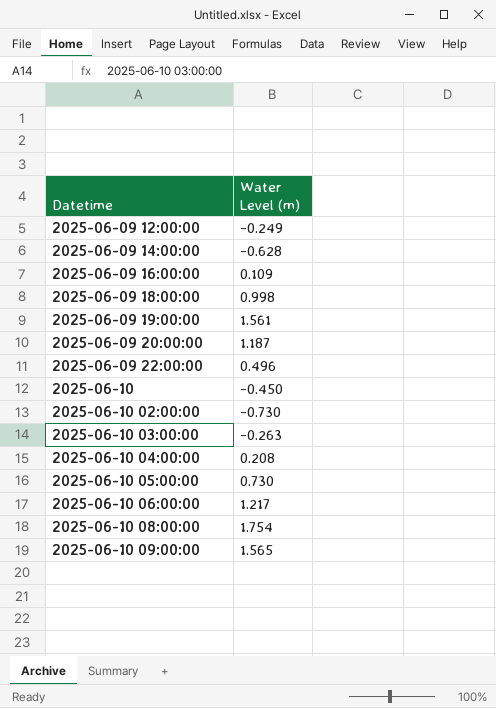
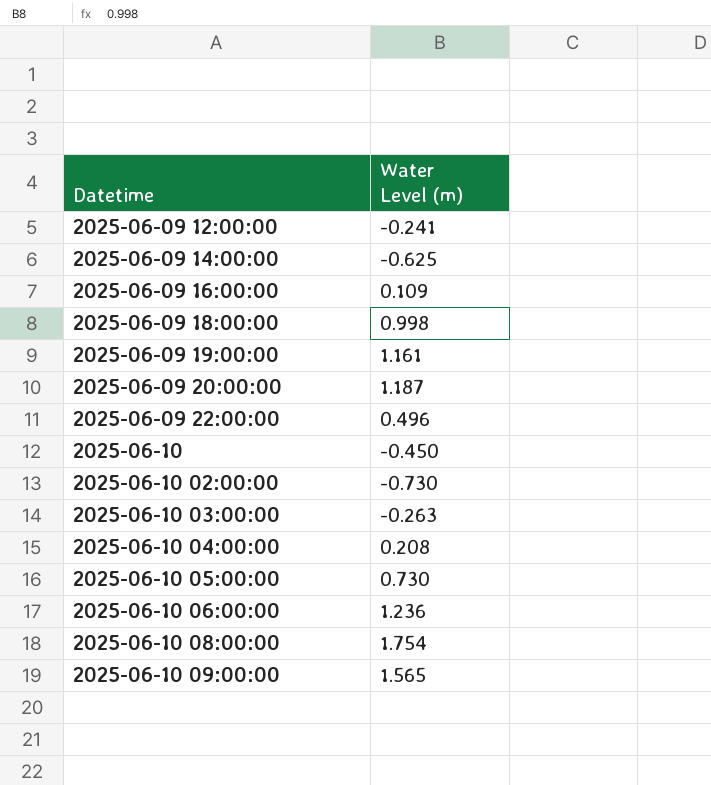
2025-06-09 12:00:00 | Water Level (m): -0.249 -> -0.241
2025-06-09 14:00:00 | Water Level (m): -0.628 -> -0.625
2025-06-09 19:00:00 | Water Level (m): 1.561 -> 1.161
2025-06-10 06:00:00 | Water Level (m): 1.217 -> 1.236

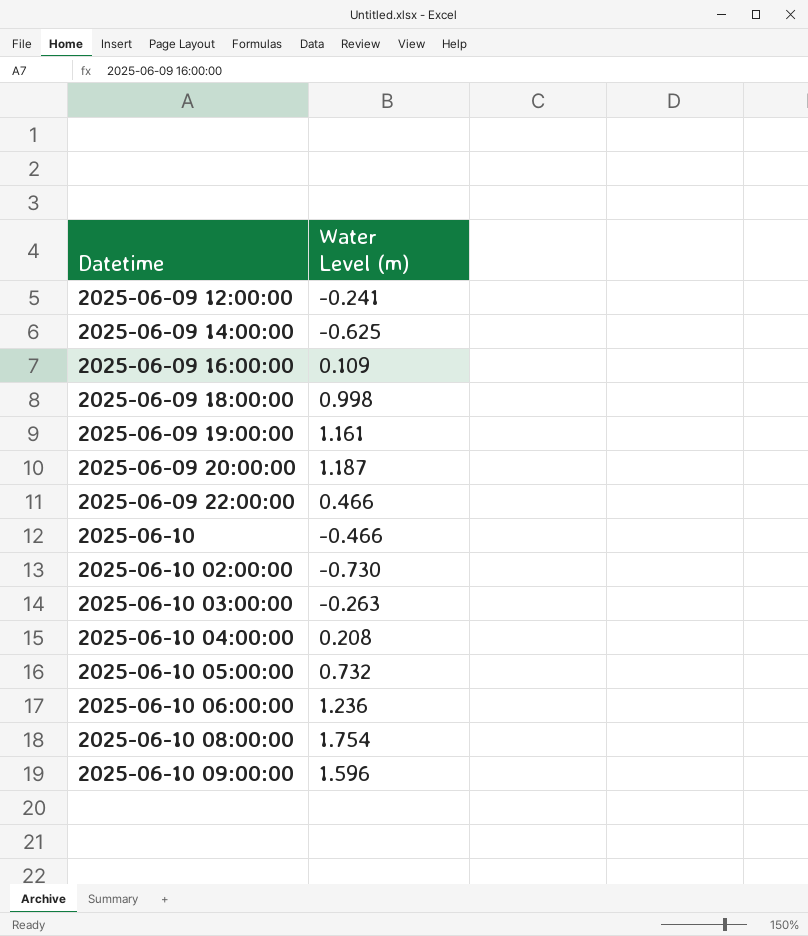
2025-06-09 22:00:00 | Water Level (m): 0.496 -> 0.466
2025-06-10 | Water Level (m): -0.450 -> -0.466
2025-06-10 05:00:00 | Water Level (m): 0.730 -> 0.732
2025-06-10 09:00:00 | Water Level (m): 1.565 -> 1.596

